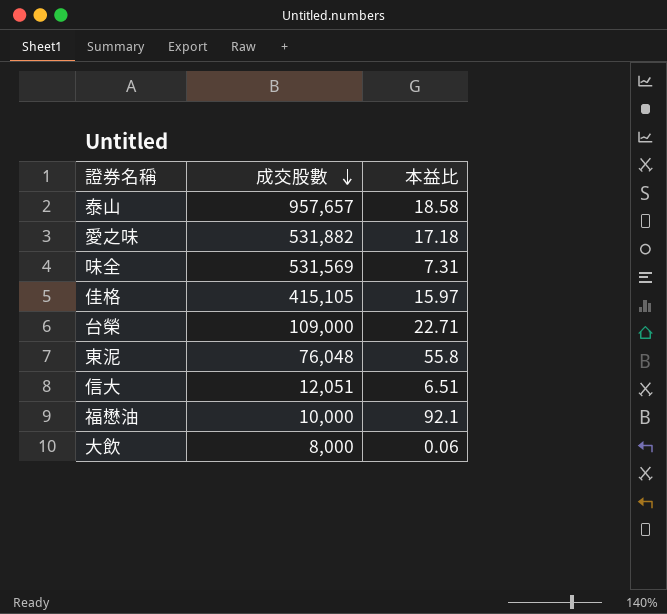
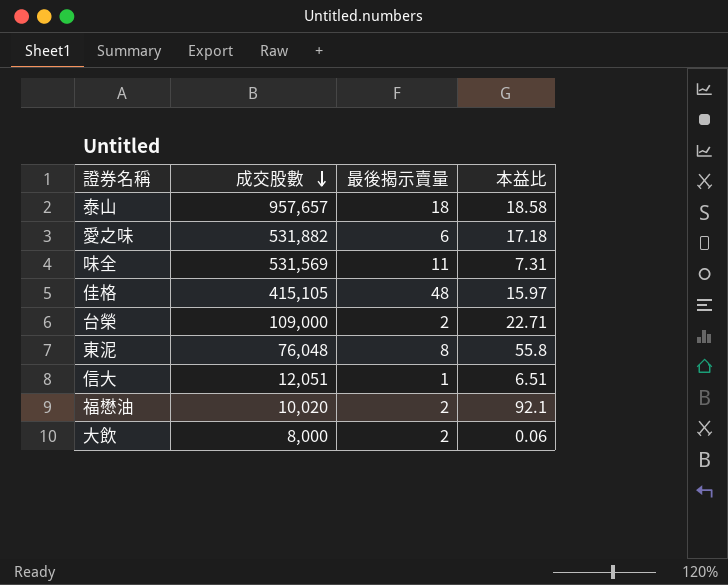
column 最後揭示賣量 | position: none -> 3
福懋油 | 成交股數: 10,000 -> 10,020

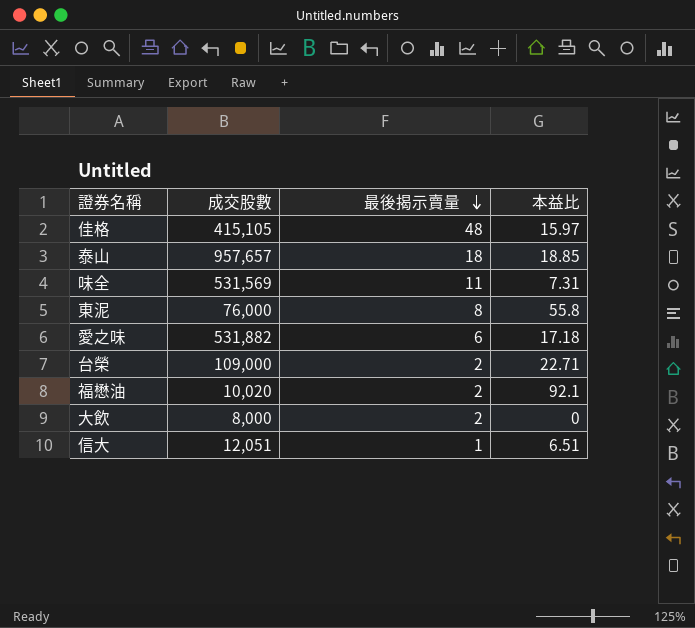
row order: 成交股數 descending -> 最後揭示賣量 descending
泰山 | 本益比: 18.58 -> 18.85
東泥 | 成交股數: 76,048 -> 76,000
大飲 | 本益比: 0.06 -> 0

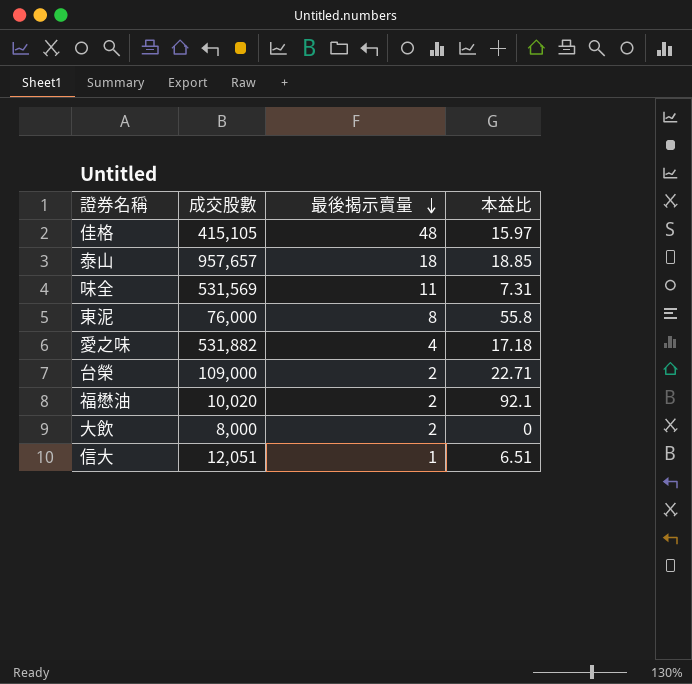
愛之味 | 最後揭示賣量: 6 -> 4

